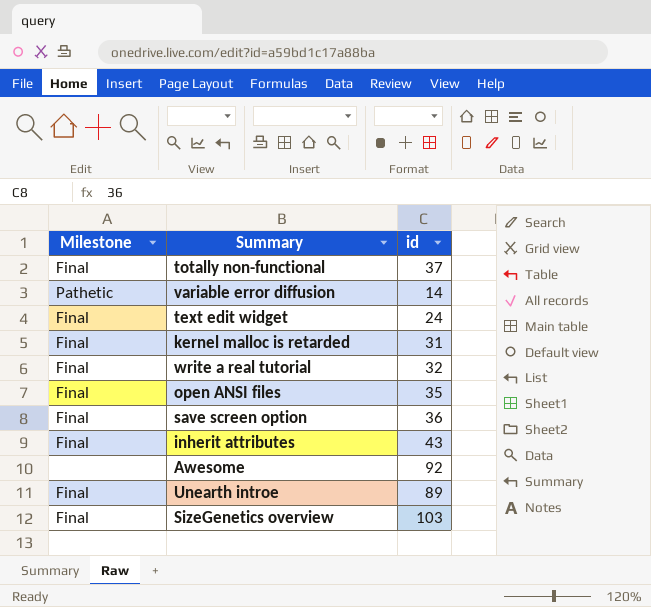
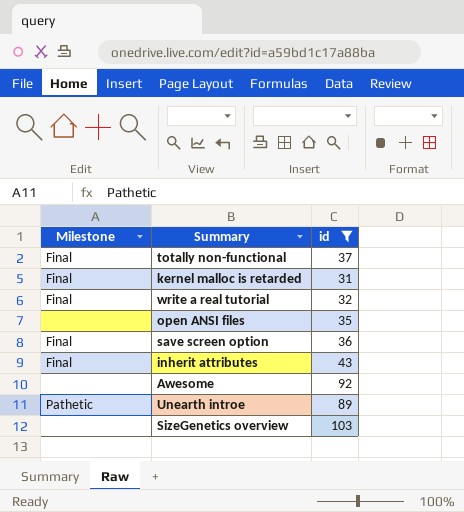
filter: none -> id >= 31
open ANSI files | Milestone: Final -> none
Unearth introe | Milestone: Final -> Pathetic
SizeGenetics overview | Milestone: Final -> none

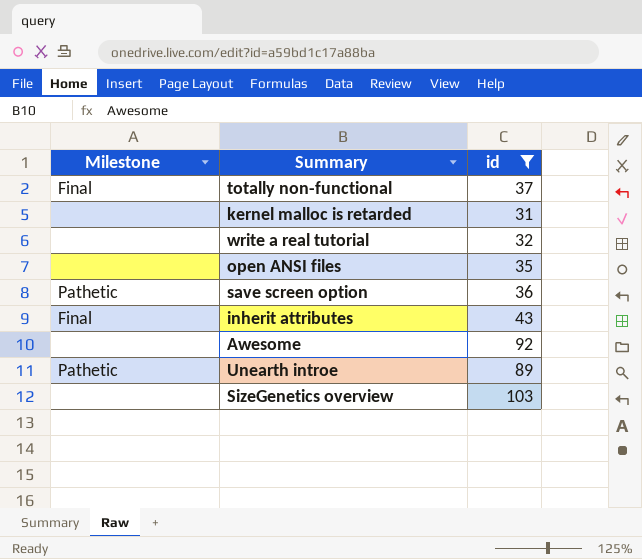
kernel malloc is retarded | Milestone: Final -> none
write a real tutorial | Milestone: Final -> none
save screen option | Milestone: Final -> Pathetic

